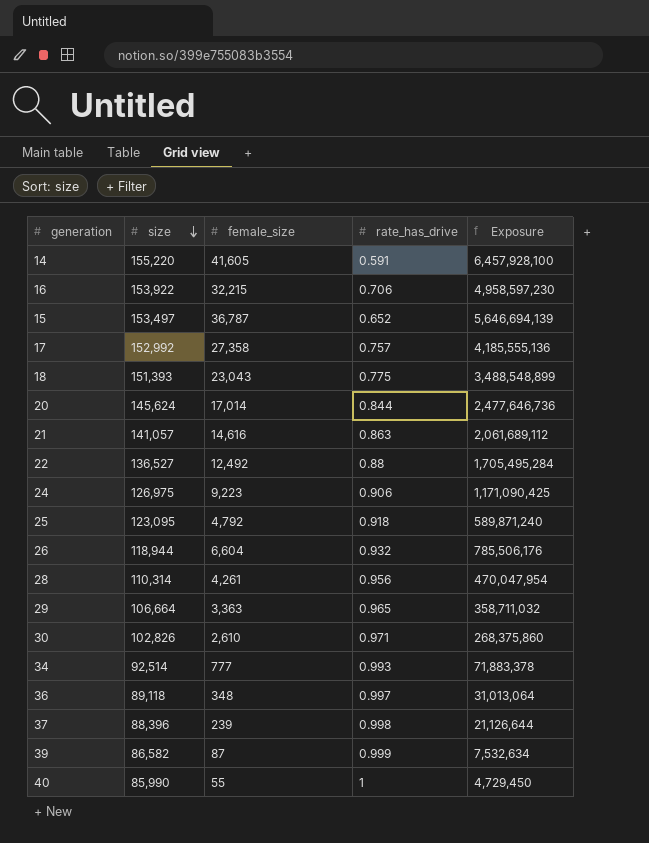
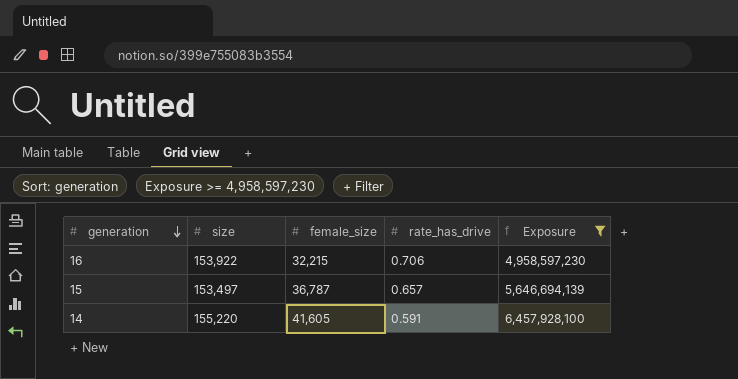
filter: none -> Exposure >= 4,958,597,230
row order: size descending -> generation descending
15 | rate_has_drive: 0.652 -> 0.657

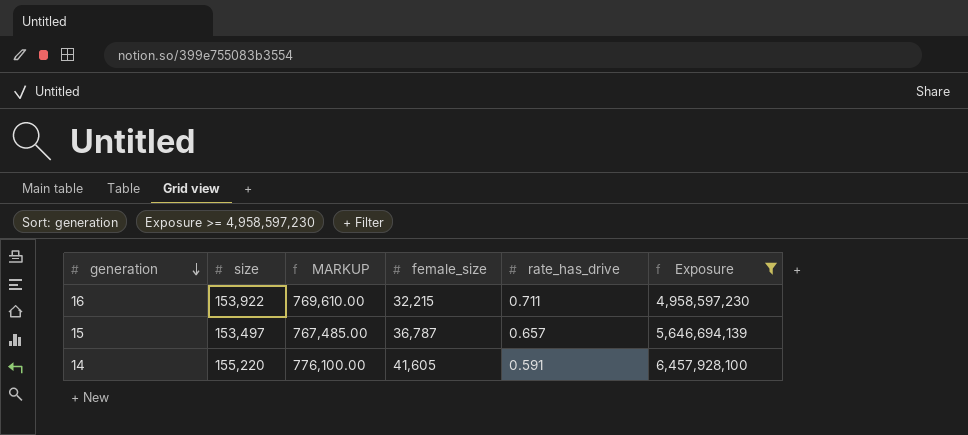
column MARKUP | formula: none -> [size] * 5
16 | rate_has_drive: 0.706 -> 0.711

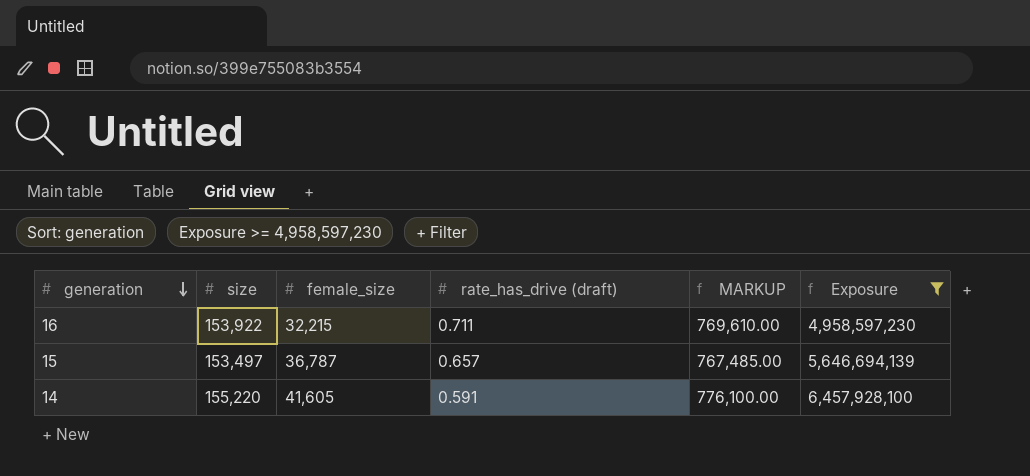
column name: rate_has_drive -> rate_has_drive (draft)
column MARKUP | position: 3 -> 5

